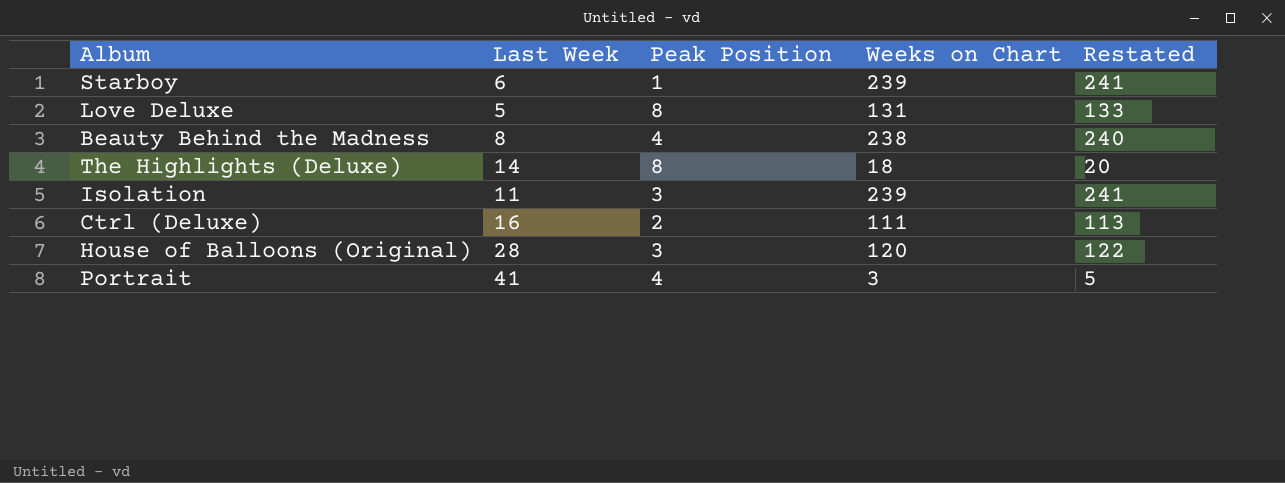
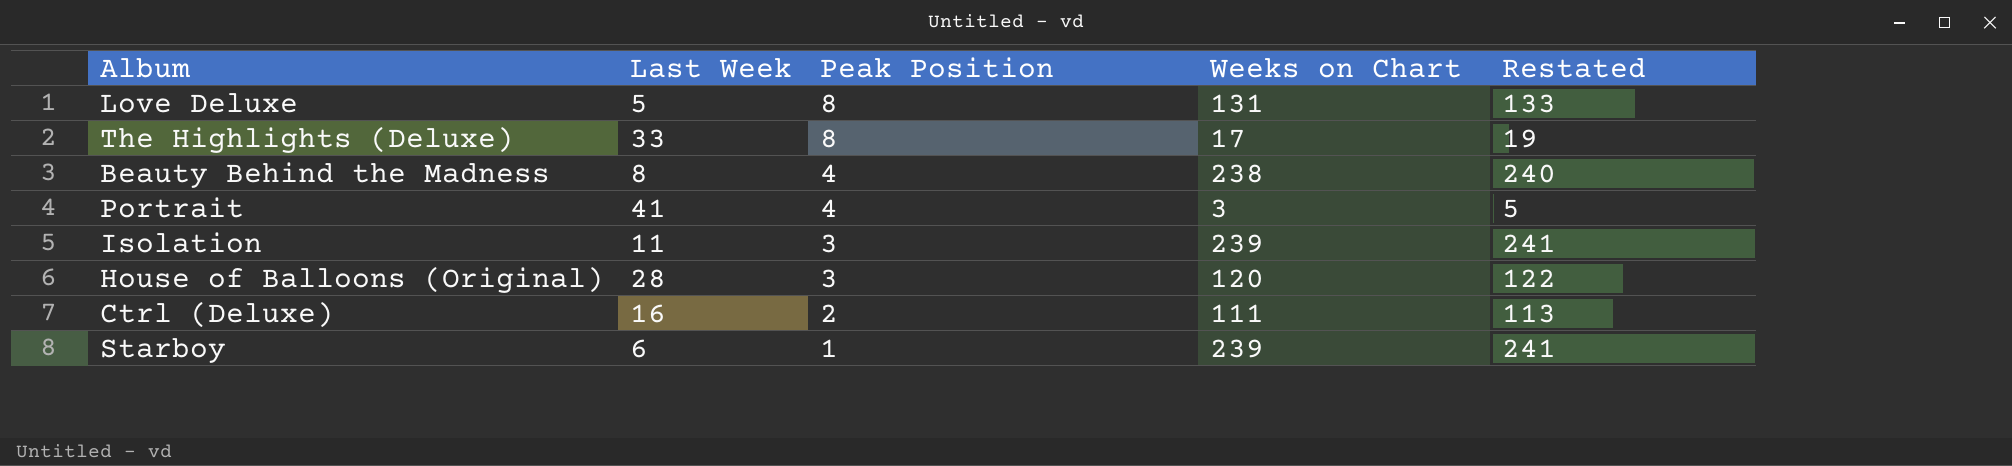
row order: none -> Peak Position descending
The Highlights (Deluxe) | Last Week: 14 -> 33
The Highlights (Deluxe) | Weeks on Chart: 18 -> 17
The Highlights (Deluxe) | Restated: 20 -> 19

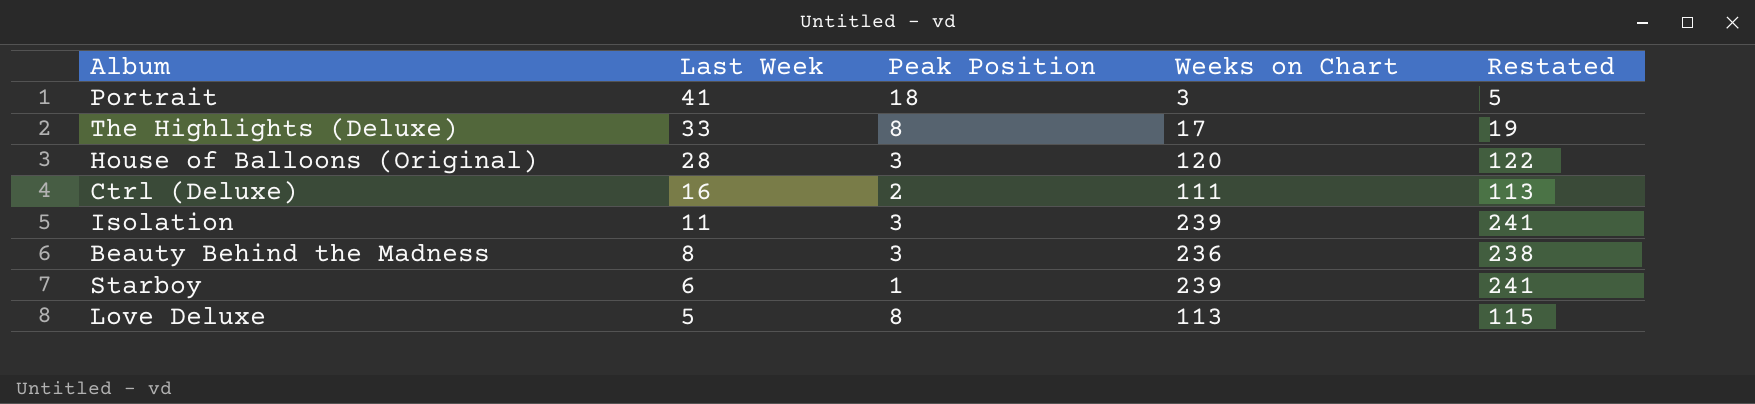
row order: Peak Position descending -> Last Week descending
Portrait | Peak Position: 4 -> 18
Beauty Behind the Madness | Peak Position: 4 -> 3
Beauty Behind the Madness | Weeks on Chart: 238 -> 236
Beauty Behind the Madness | Restated: 240 -> 238
Love Deluxe | Weeks on Chart: 131 -> 113
Love Deluxe | Restated: 133 -> 115

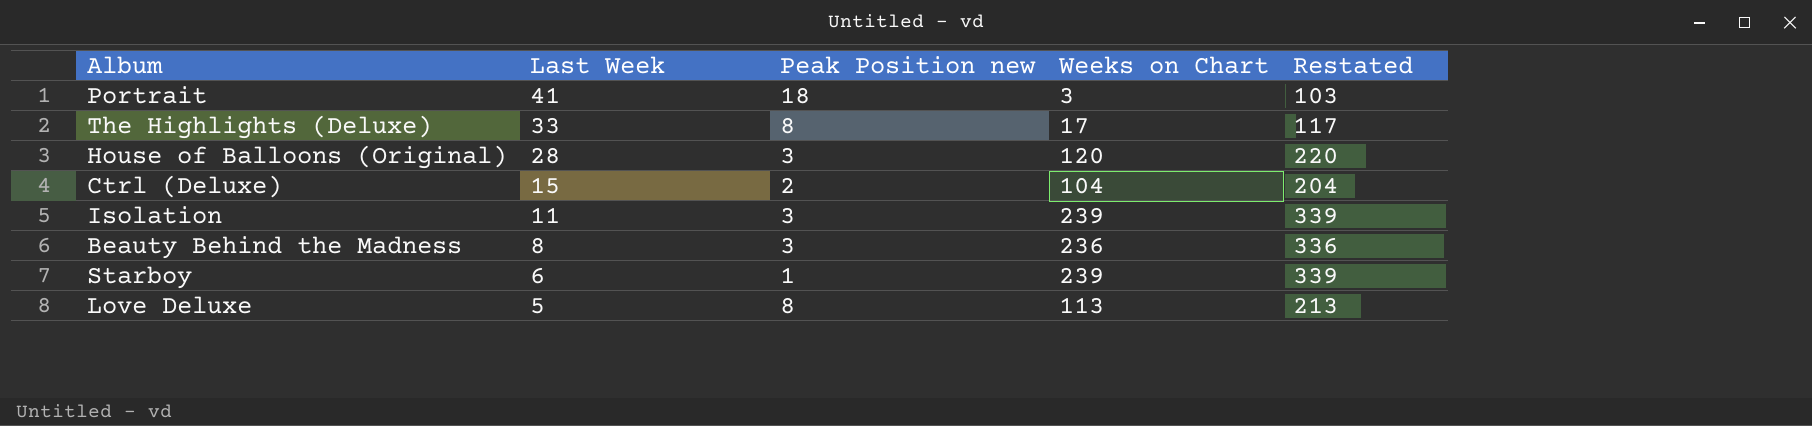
column name: Peak Position -> Peak Position new
column Restated | formula: [Weeks on Chart] + 2 -> [Weeks on Chart] + 100
Ctrl (Deluxe) | Last Week: 16 -> 15
Ctrl (Deluxe) | Weeks on Chart: 111 -> 104

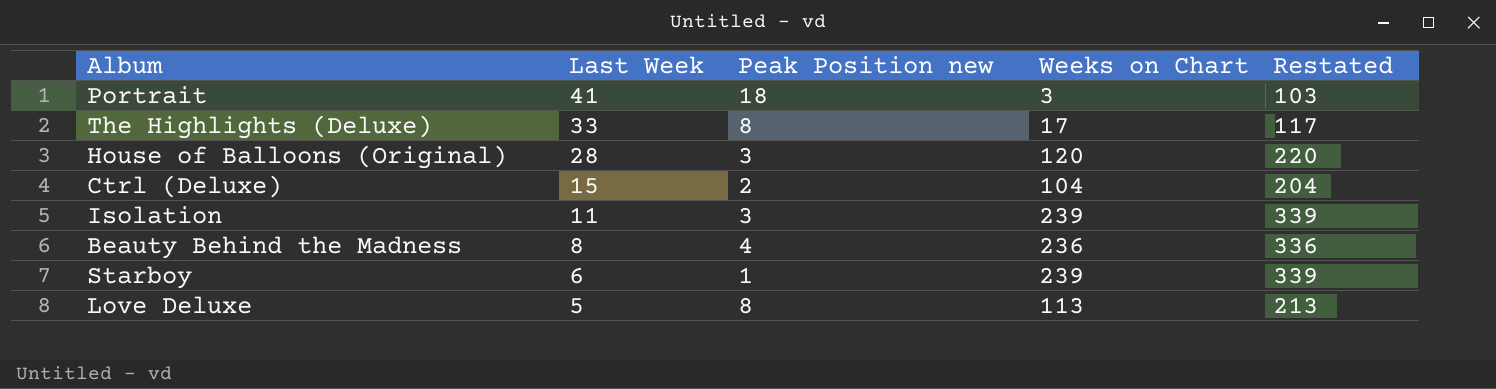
Beauty Behind the Madness | Peak Position new: 3 -> 4

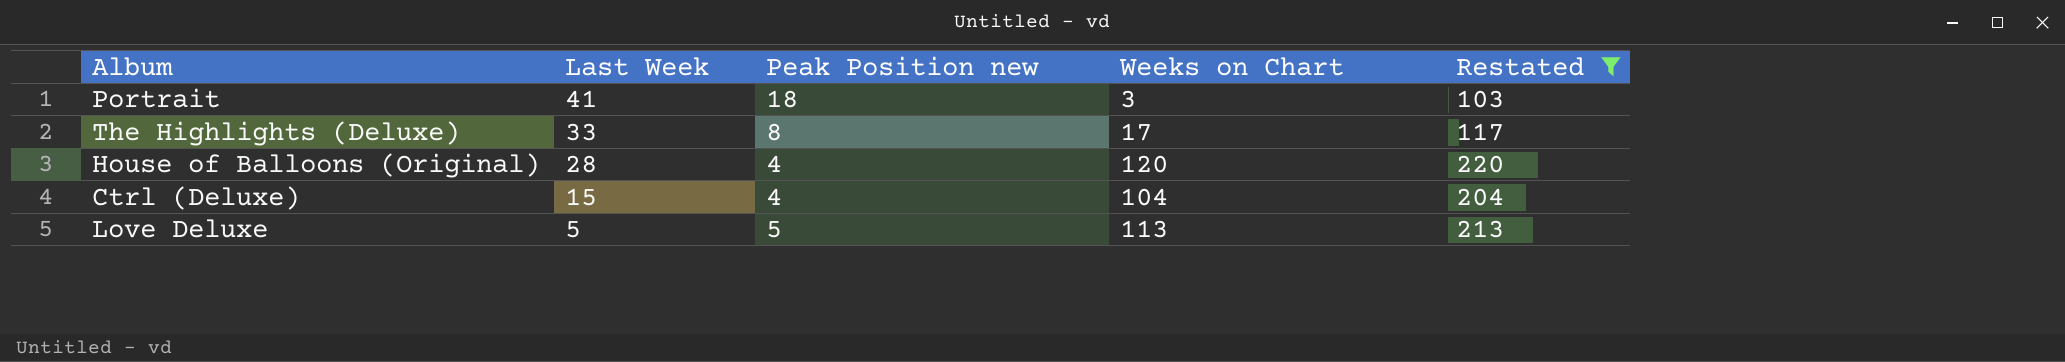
filter: none -> Restated <= 220
House of Balloons (Original) | Peak Position new: 3 -> 4
Ctrl (Deluxe) | Peak Position new: 2 -> 4
Love Deluxe | Peak Position new: 8 -> 5

